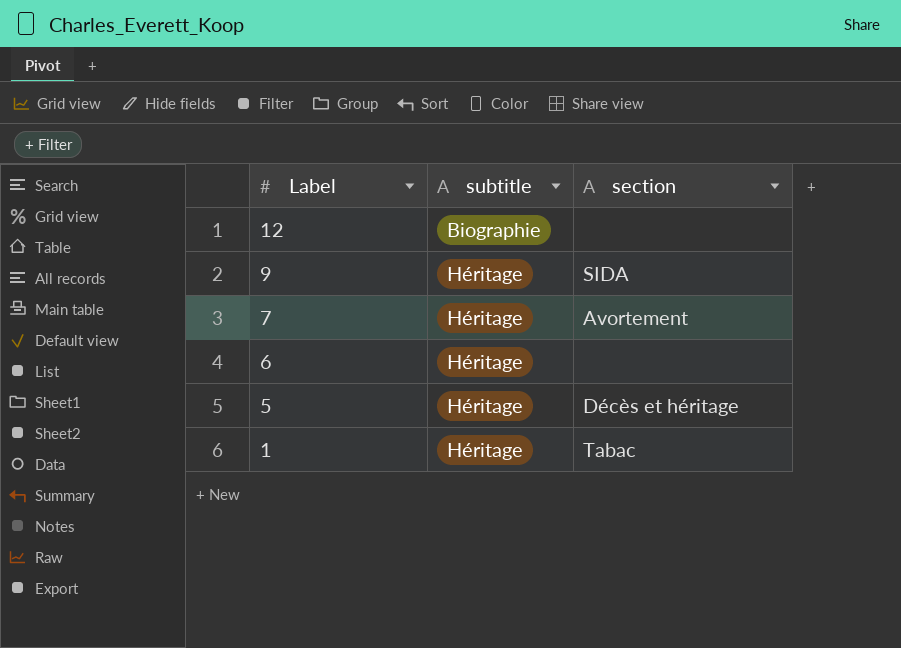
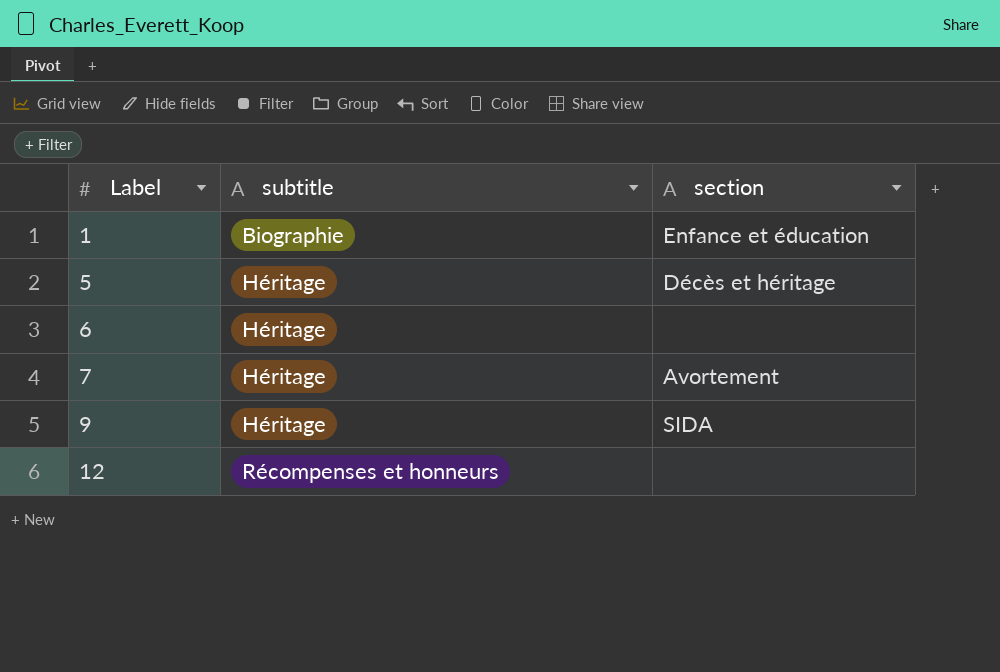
row order: Label descending -> Label ascending
1 | subtitle: Héritage -> Biographie
1 | section: Tabac -> Enfance et éducation
12 | subtitle: Biographie -> Récompenses et honneurs

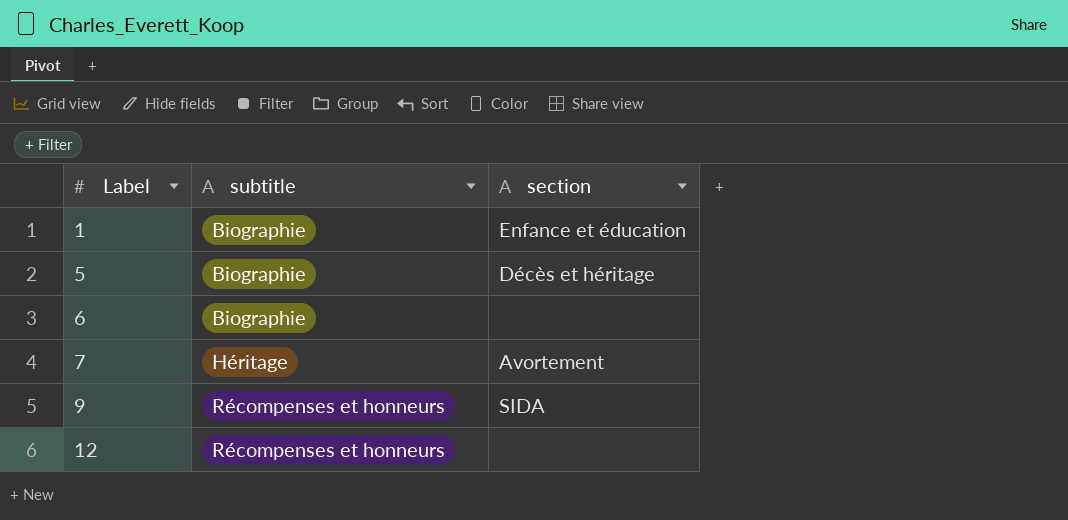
5 | subtitle: Héritage -> Biographie
6 | subtitle: Héritage -> Biographie
9 | subtitle: Héritage -> Récompenses et honneurs

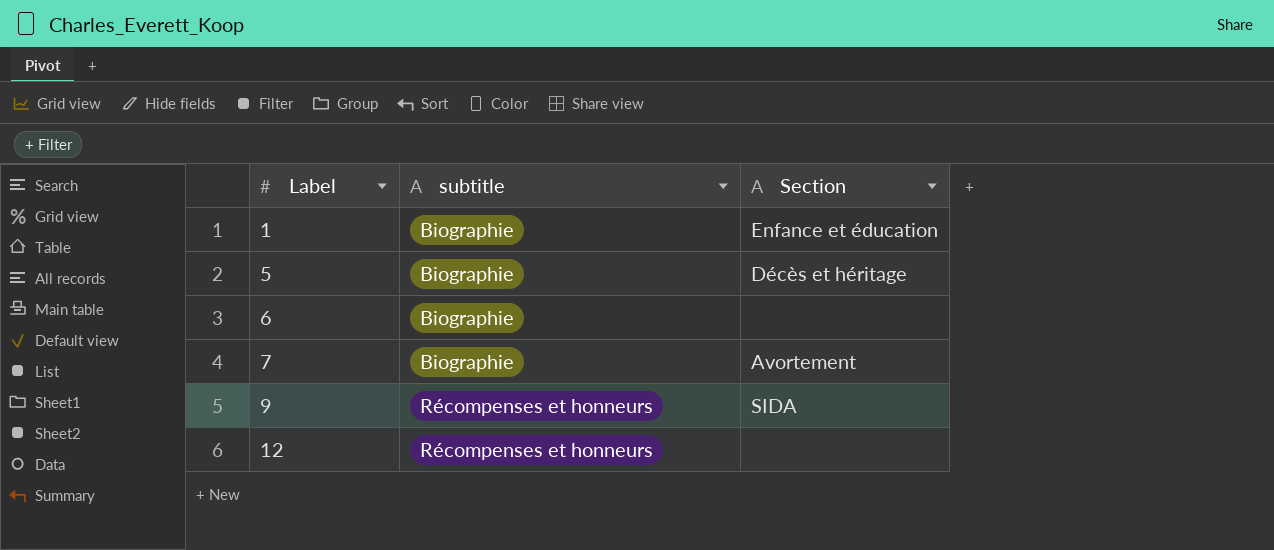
column name: section -> Section
7 | subtitle: Héritage -> Biographie

